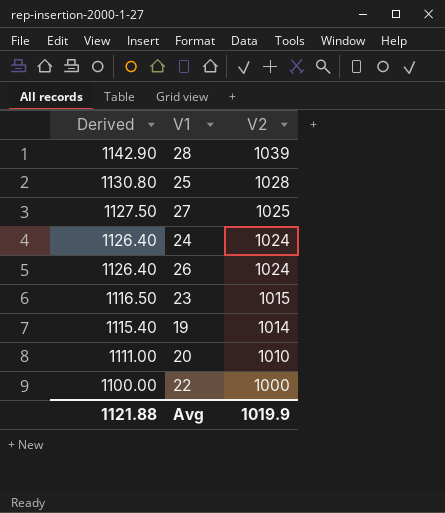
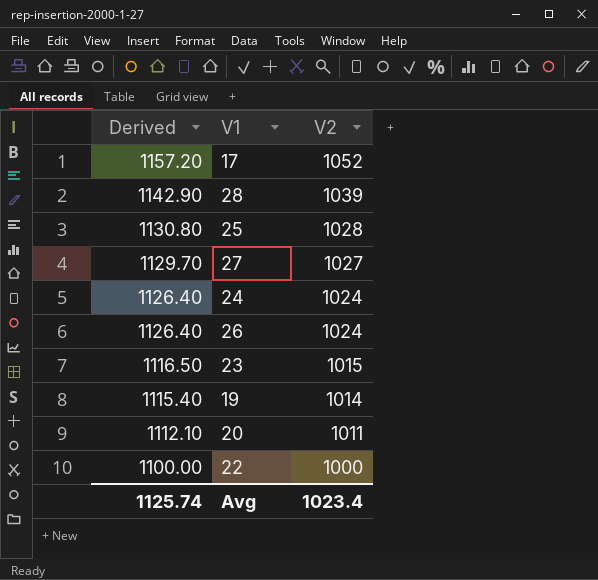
row 17: none -> 1157.20 | 1052
27 | Derived: 1127.50 -> 1129.70
27 | V2: 1025 -> 1027
20 | Derived: 1111.00 -> 1112.10
20 | V2: 1010 -> 1011
Avg | Derived: 1121.88 -> 1125.74
Avg | V2: 1019.9 -> 1023.4

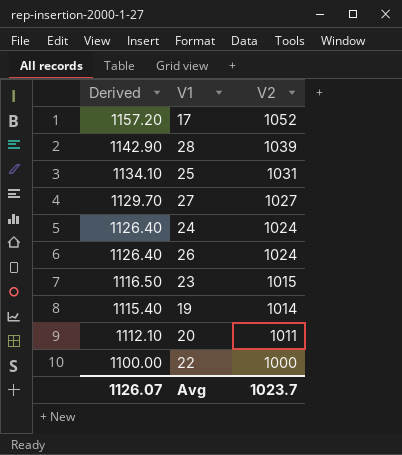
25 | Derived: 1130.80 -> 1134.10
25 | V2: 1028 -> 1031
Avg | Derived: 1125.74 -> 1126.07
Avg | V2: 1023.4 -> 1023.7

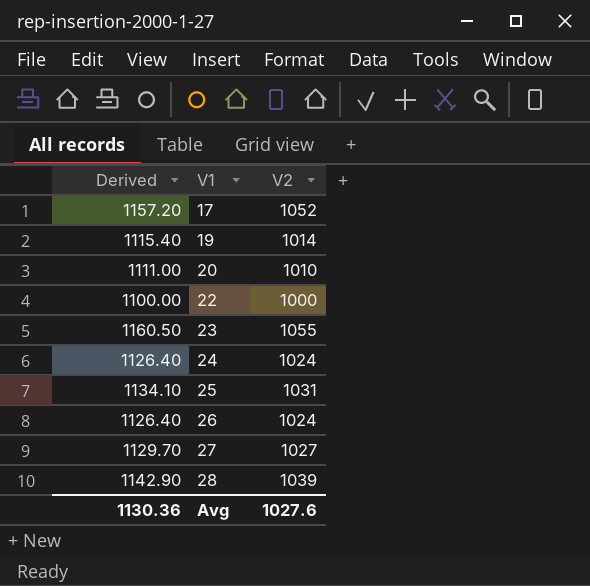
row order: Derived descending -> V1 ascending
20 | Derived: 1112.10 -> 1111.00
20 | V2: 1011 -> 1010
23 | Derived: 1116.50 -> 1160.50
23 | V2: 1015 -> 1055
Avg | Derived: 1126.07 -> 1130.36
Avg | V2: 1023.7 -> 1027.6

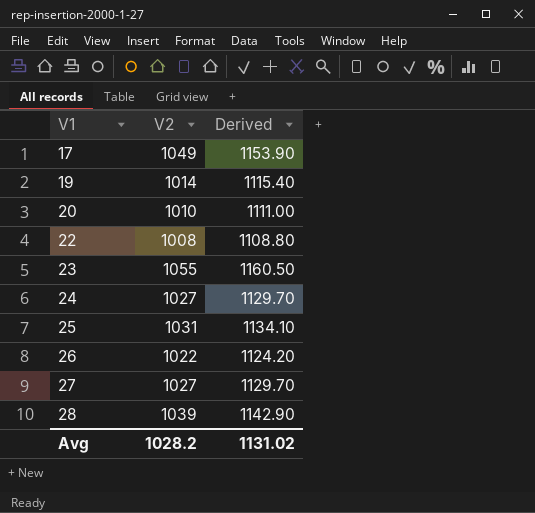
column Derived | position: 1 -> 3
17 | V2: 1052 -> 1049
17 | Derived: 1157.20 -> 1153.90
22 | V2: 1000 -> 1008
22 | Derived: 1100.00 -> 1108.80
24 | V2: 1024 -> 1027
24 | Derived: 1126.40 -> 1129.70
26 | V2: 1024 -> 1022
26 | Derived: 1126.40 -> 1124.20
Avg | V2: 1027.6 -> 1028.2
Avg | Derived: 1130.36 -> 1131.02

